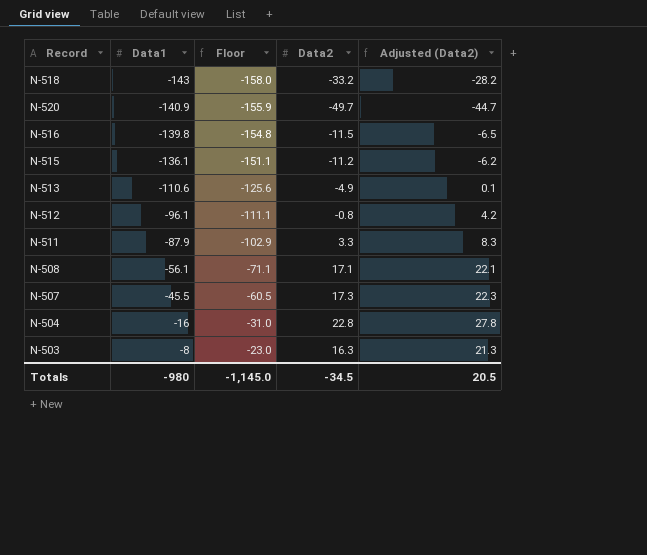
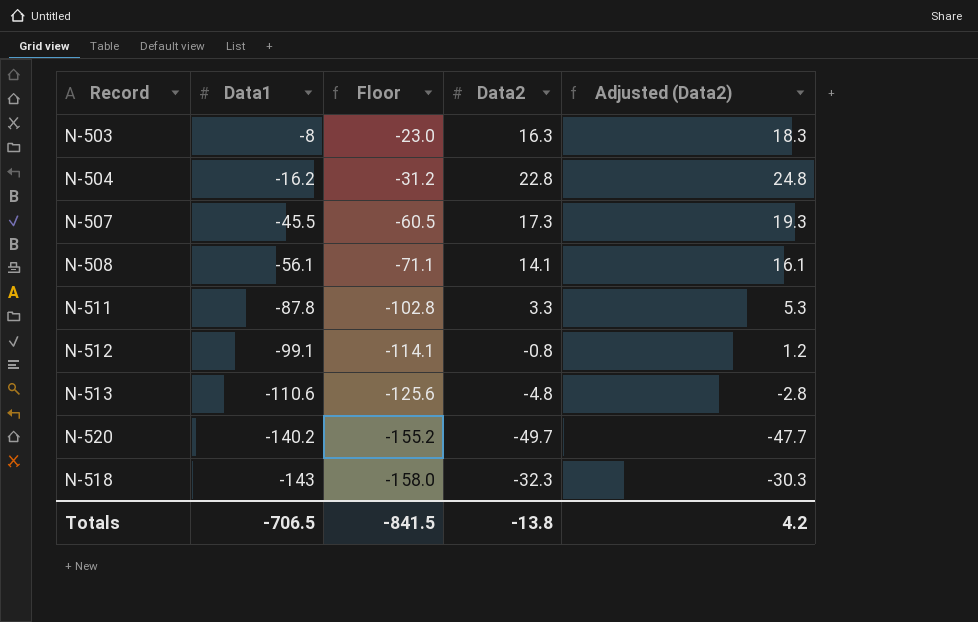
row order: Data1 ascending -> Data1 descending
column Adjusted (Data2) | formula: [Data2] + 5 -> [Data2] + 2
row N-516: -139.8 | -154.8 | -11.5 | -6.5 -> none
row N-515: -136.1 | -151.1 | -11.2 | -6.2 -> none
N-504 | Data1: -16 -> -16.2
N-504 | Floor: -31.0 -> -31.2
N-508 | Data2: 17.1 -> 14.1
N-511 | Data1: -87.9 -> -87.8
N-511 | Floor: -102.9 -> -102.8
N-512 | Data1: -96.1 -> -99.1
N-512 | Floor: -111.1 -> -114.1
N-513 | Data2: -4.9 -> -4.8
N-520 | Data1: -140.9 -> -140.2
N-520 | Floor: -155.9 -> -155.2
N-518 | Data2: -33.2 -> -32.3
Totals | Data1: -980 -> -706.5
Totals | Floor: -1,145.0 -> -841.5
Totals | Data2: -34.5 -> -13.8
Totals | Adjusted (Data2): 20.5 -> 4.2

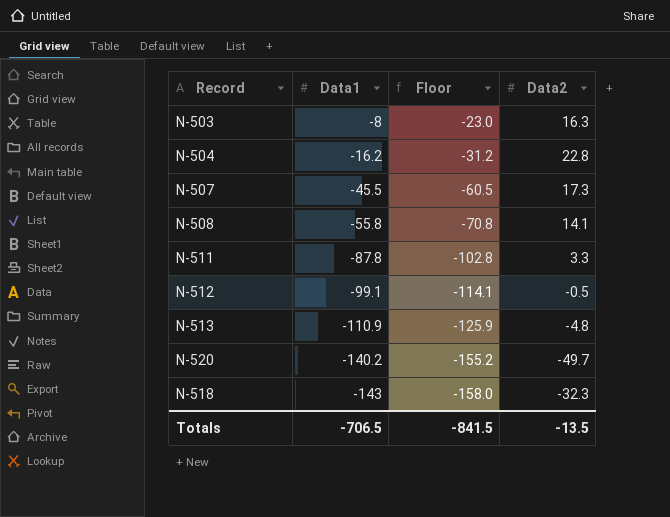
column Adjusted (Data2) | formula: [Data2] + 2 -> none
N-508 | Data1: -56.1 -> -55.8
N-508 | Floor: -71.1 -> -70.8
N-512 | Data2: -0.8 -> -0.5
N-513 | Data1: -110.6 -> -110.9
N-513 | Floor: -125.6 -> -125.9
Totals | Data2: -13.8 -> -13.5

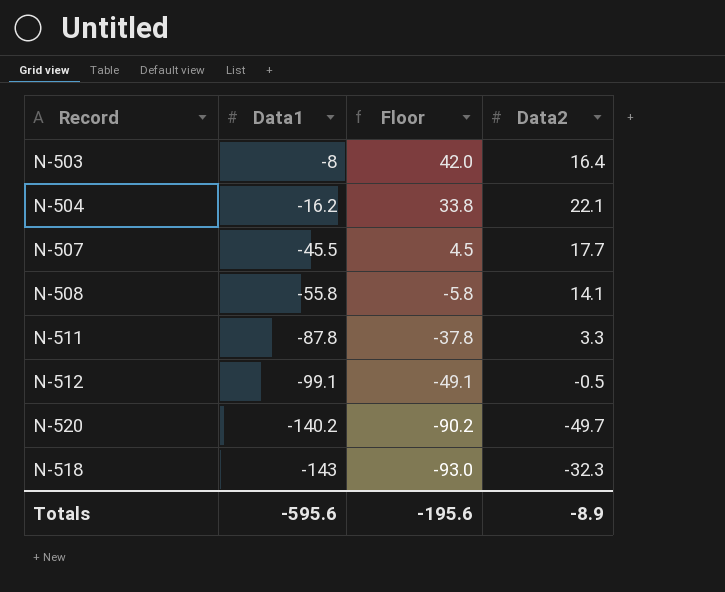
column Floor | formula: [Data1] - 15 -> [Data1] + 50
row N-513: -110.9 | -125.9 | -4.8 -> none
N-503 | Data2: 16.3 -> 16.4
N-504 | Data2: 22.8 -> 22.1
N-507 | Data2: 17.3 -> 17.7
Totals | Data1: -706.5 -> -595.6
Totals | Floor: -841.5 -> -195.6
Totals | Data2: -13.5 -> -8.9

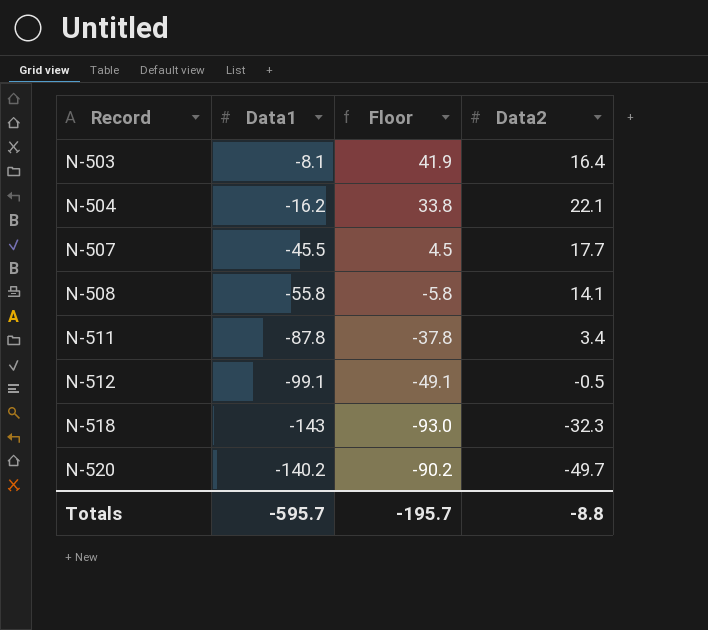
row order: Data1 descending -> Record ascending
N-503 | Data1: -8 -> -8.1
N-503 | Floor: 42.0 -> 41.9
N-511 | Data2: 3.3 -> 3.4
Totals | Data1: -595.6 -> -595.7
Totals | Floor: -195.6 -> -195.7
Totals | Data2: -8.9 -> -8.8

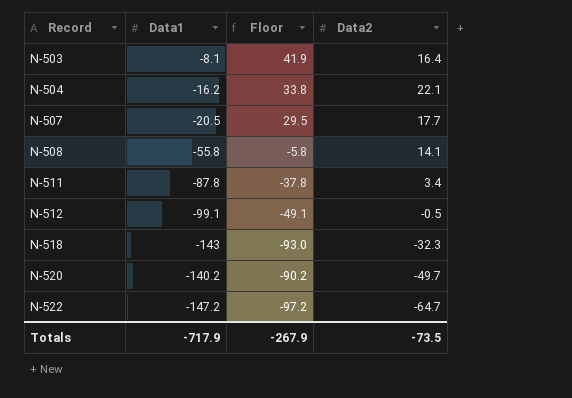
N-507 | Data1: -45.5 -> -20.5
N-507 | Floor: 4.5 -> 29.5
row N-522: none -> -147.2 | -97.2 | -64.7
Totals | Data1: -595.7 -> -717.9
Totals | Floor: -195.7 -> -267.9
Totals | Data2: -8.8 -> -73.5

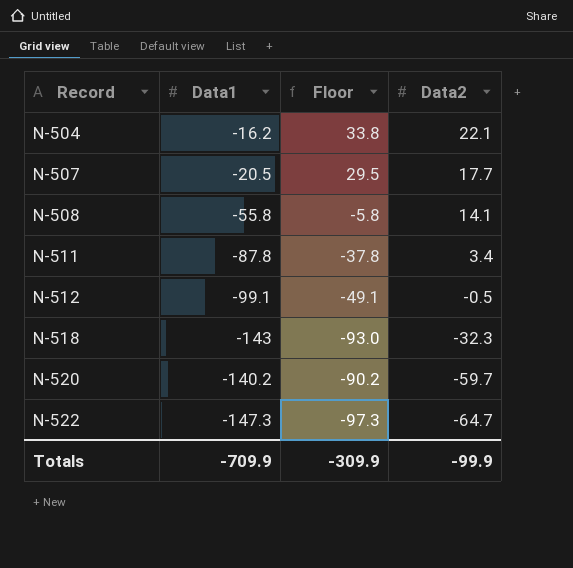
row N-503: -8.1 | 41.9 | 16.4 -> none
N-520 | Data2: -49.7 -> -59.7
N-522 | Data1: -147.2 -> -147.3
N-522 | Floor: -97.2 -> -97.3
Totals | Data1: -717.9 -> -709.9
Totals | Floor: -267.9 -> -309.9
Totals | Data2: -73.5 -> -99.9

